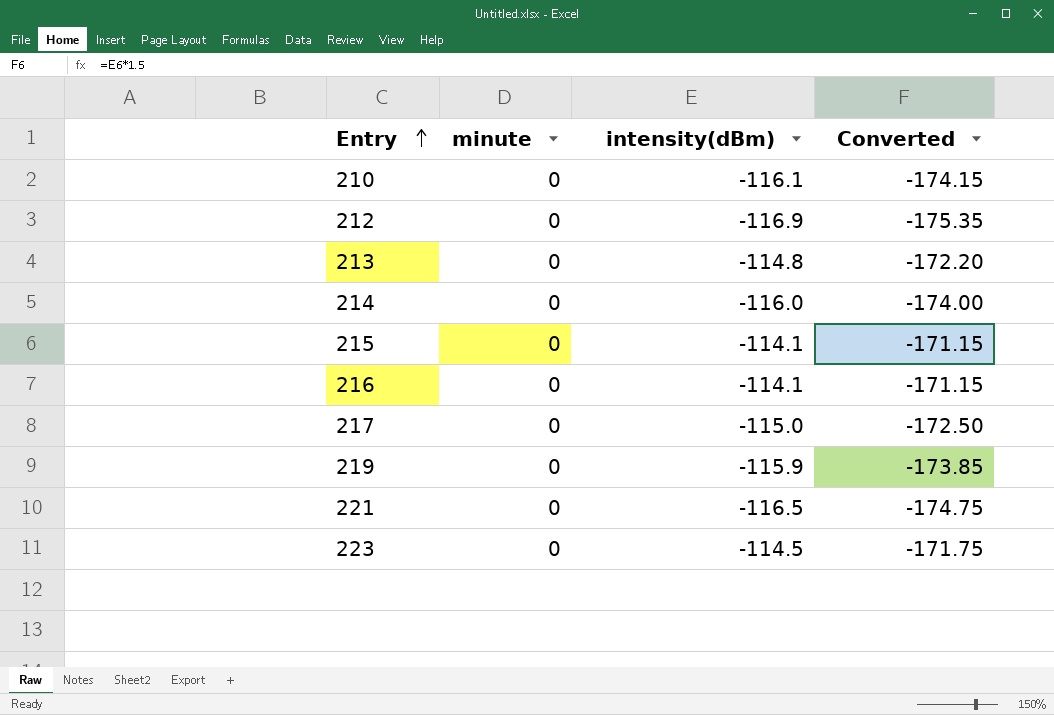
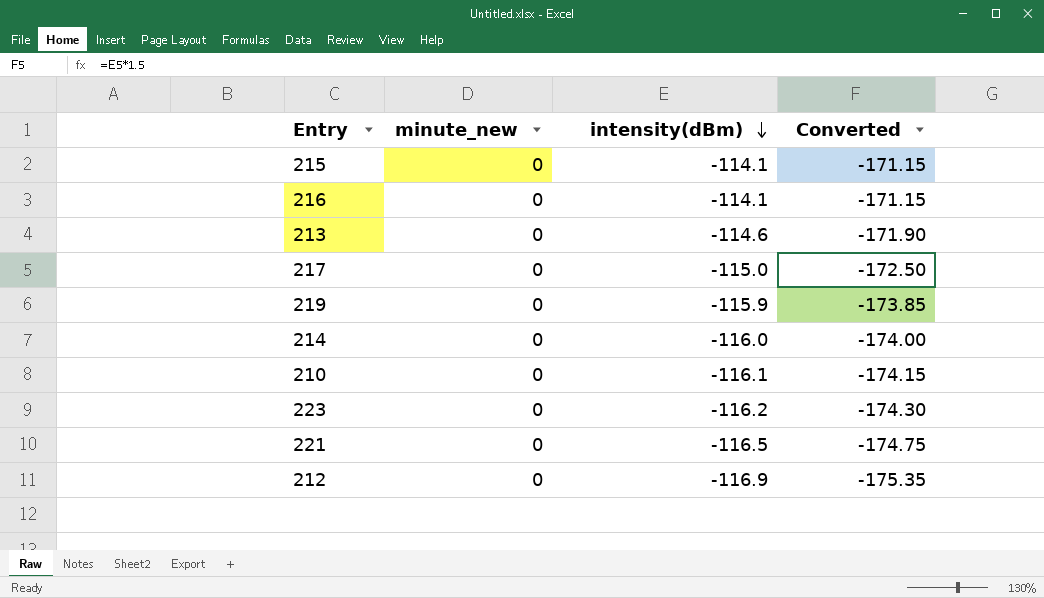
row order: Entry ascending -> intensity(dBm) descending
column name: minute -> minute_new
213 | intensity(dBm): -114.8 -> -114.6
213 | Converted: -172.20 -> -171.90
223 | intensity(dBm): -114.5 -> -116.2
223 | Converted: -171.75 -> -174.30

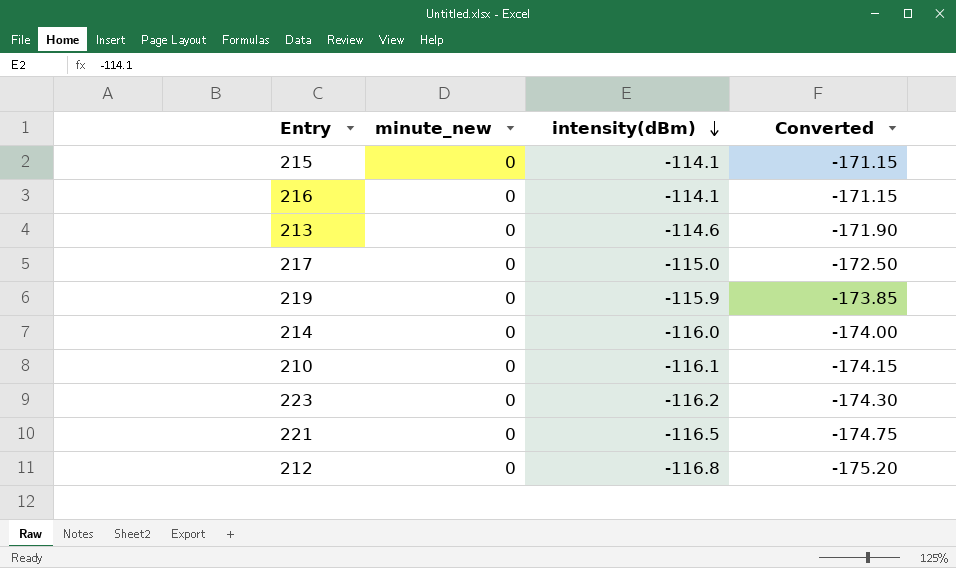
212 | intensity(dBm): -116.9 -> -116.8
212 | Converted: -175.35 -> -175.20

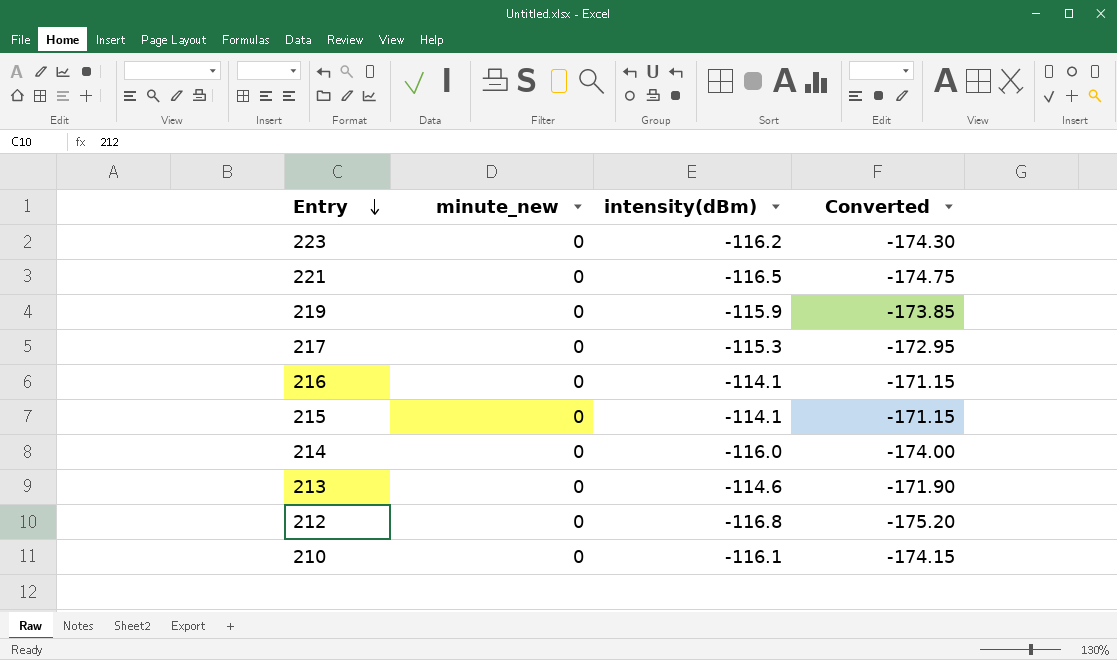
row order: intensity(dBm) descending -> Entry descending
217 | intensity(dBm): -115.0 -> -115.3
217 | Converted: -172.50 -> -172.95

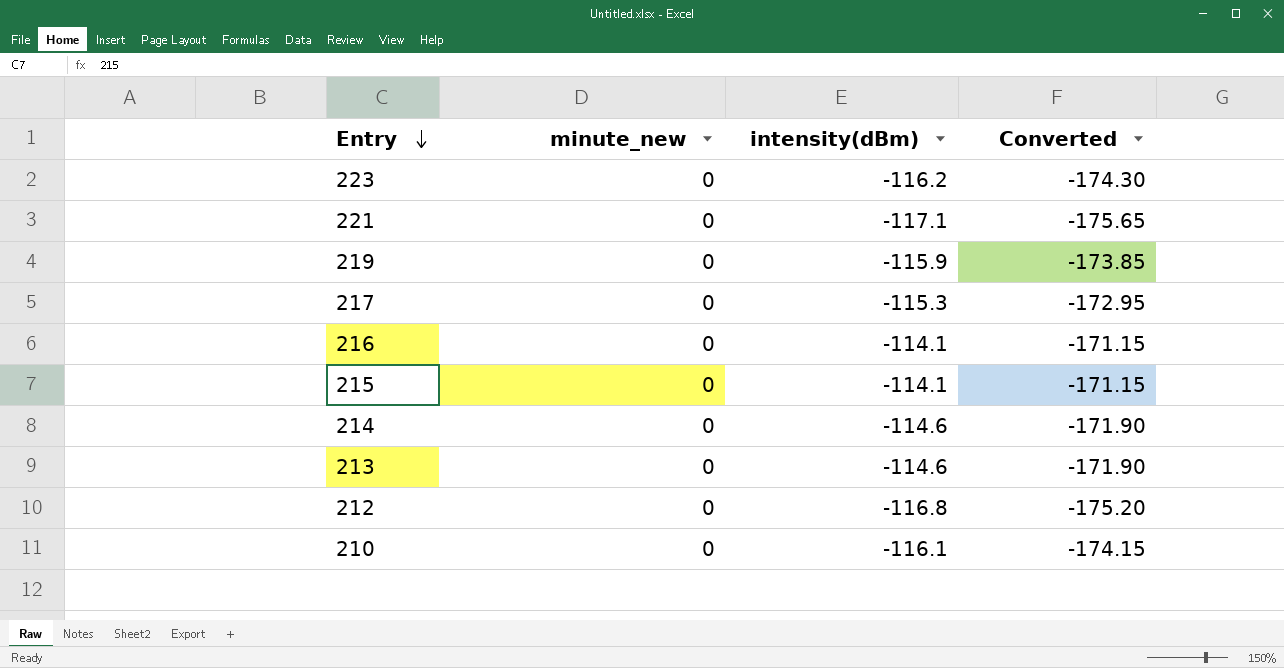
221 | intensity(dBm): -116.5 -> -117.1
221 | Converted: -174.75 -> -175.65
214 | intensity(dBm): -116.0 -> -114.6
214 | Converted: -174.00 -> -171.90

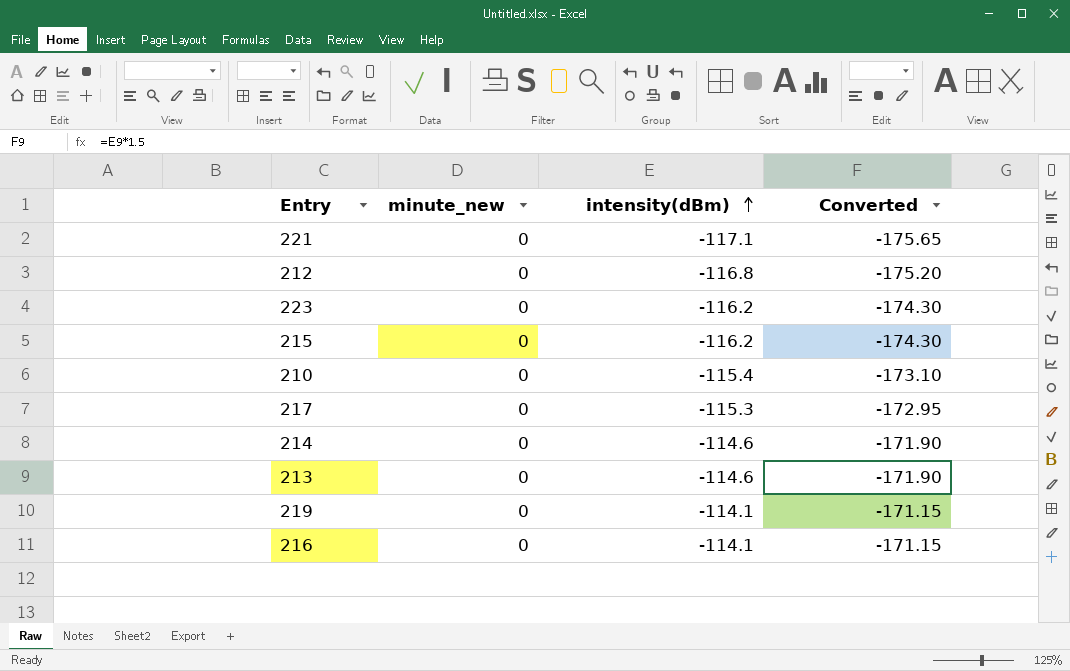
row order: Entry descending -> intensity(dBm) ascending
215 | intensity(dBm): -114.1 -> -116.2
215 | Converted: -171.15 -> -174.30
210 | intensity(dBm): -116.1 -> -115.4
210 | Converted: -174.15 -> -173.10
219 | intensity(dBm): -115.9 -> -114.1
219 | Converted: -173.85 -> -171.15

